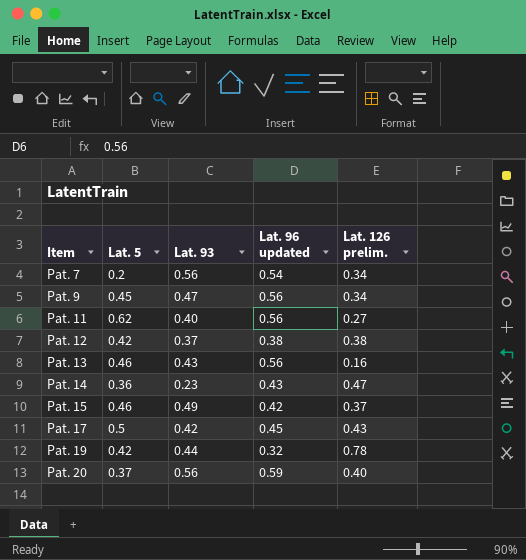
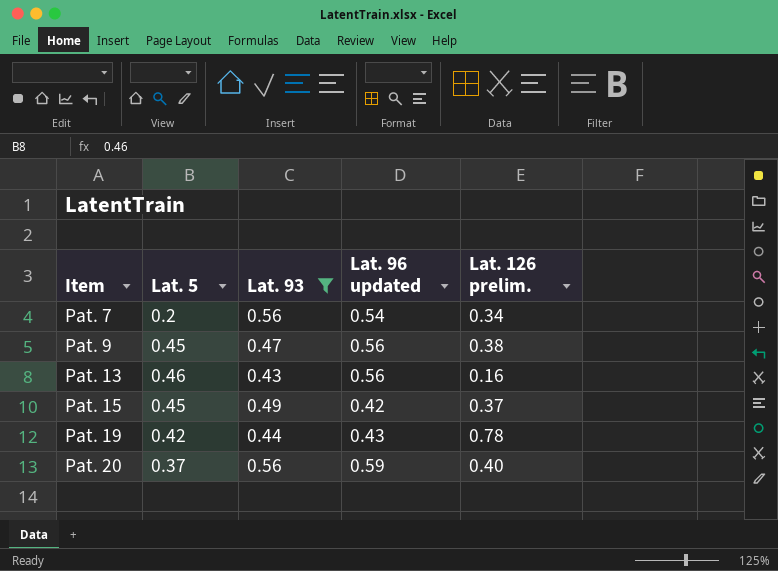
filter: none -> Lat. 93 >= 0.43
Pat. 9 | Lat. 126 prelim.: 0.34 -> 0.38
Pat. 15 | Lat. 5: 0.46 -> 0.45
Pat. 19 | Lat. 96 updated: 0.32 -> 0.43

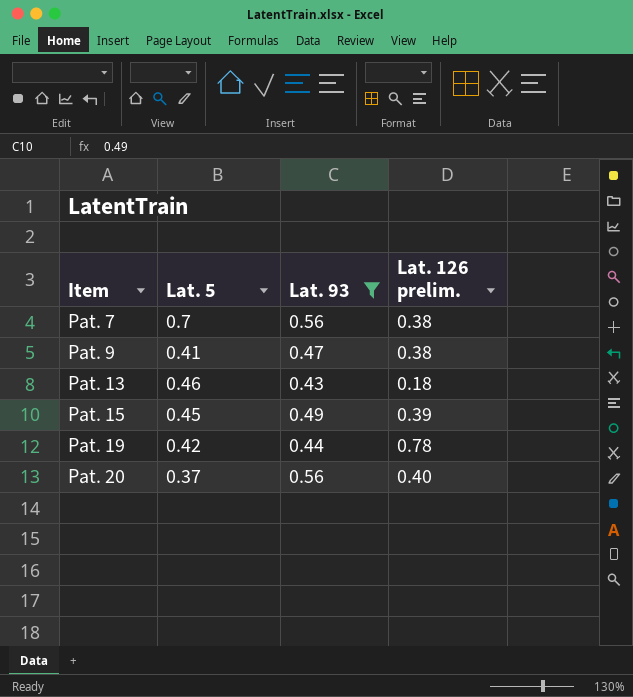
column Lat. 96 updated | position: 4 -> none
Pat. 7 | Lat. 5: 0.2 -> 0.7
Pat. 7 | Lat. 126 prelim.: 0.34 -> 0.38
Pat. 9 | Lat. 5: 0.45 -> 0.41
Pat. 13 | Lat. 126 prelim.: 0.16 -> 0.18
Pat. 15 | Lat. 126 prelim.: 0.37 -> 0.39

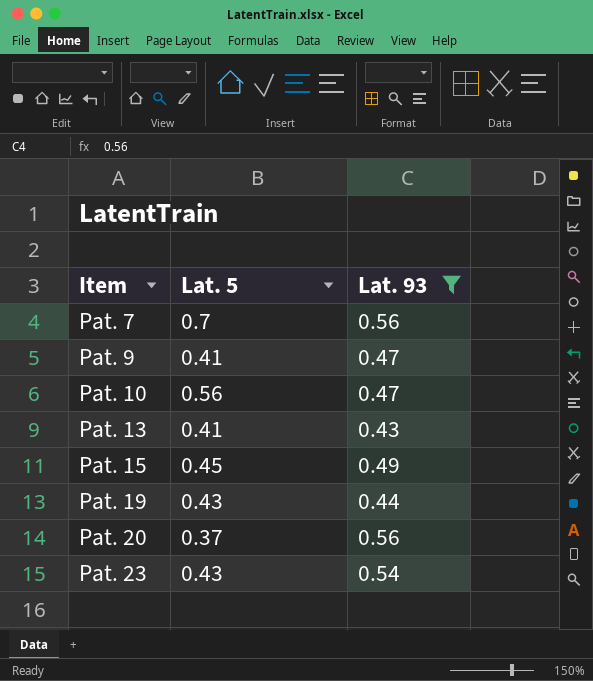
column Lat. 126 prelim. | position: 4 -> none
row Pat. 10: none -> 0.56 | 0.47
Pat. 13 | Lat. 5: 0.46 -> 0.41
Pat. 19 | Lat. 5: 0.42 -> 0.43
row Pat. 23: none -> 0.43 | 0.54

